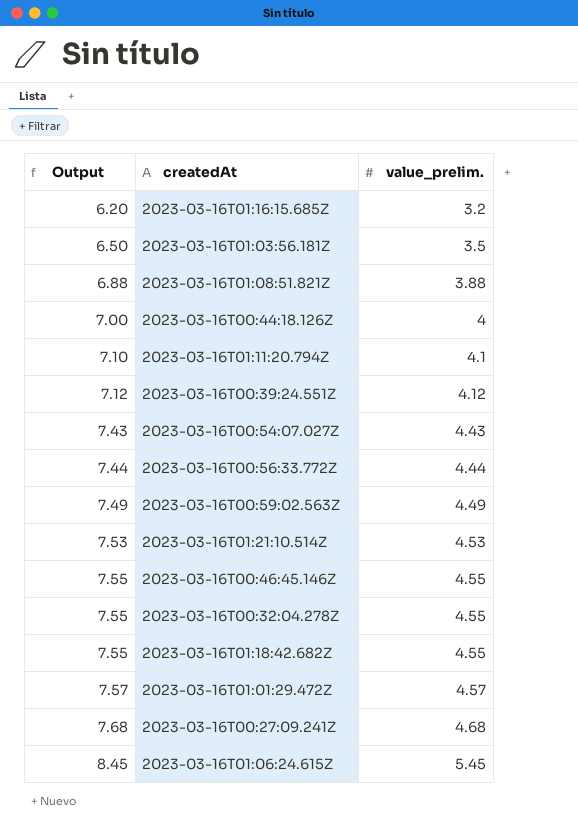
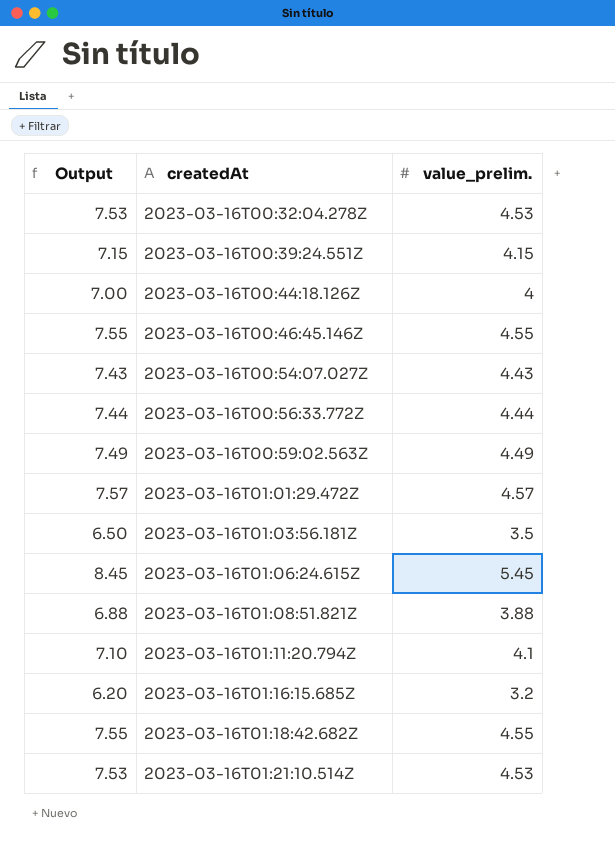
row order: Output ascending -> createdAt ascending
row 2023-03-16T00:27:09.241Z: 7.68 | 4.68 -> none
2023-03-16T00:32:04.278Z | Output: 7.55 -> 7.53
2023-03-16T00:32:04.278Z | value_prelim.: 4.55 -> 4.53
2023-03-16T00:39:24.551Z | Output: 7.12 -> 7.15
2023-03-16T00:39:24.551Z | value_prelim.: 4.12 -> 4.15

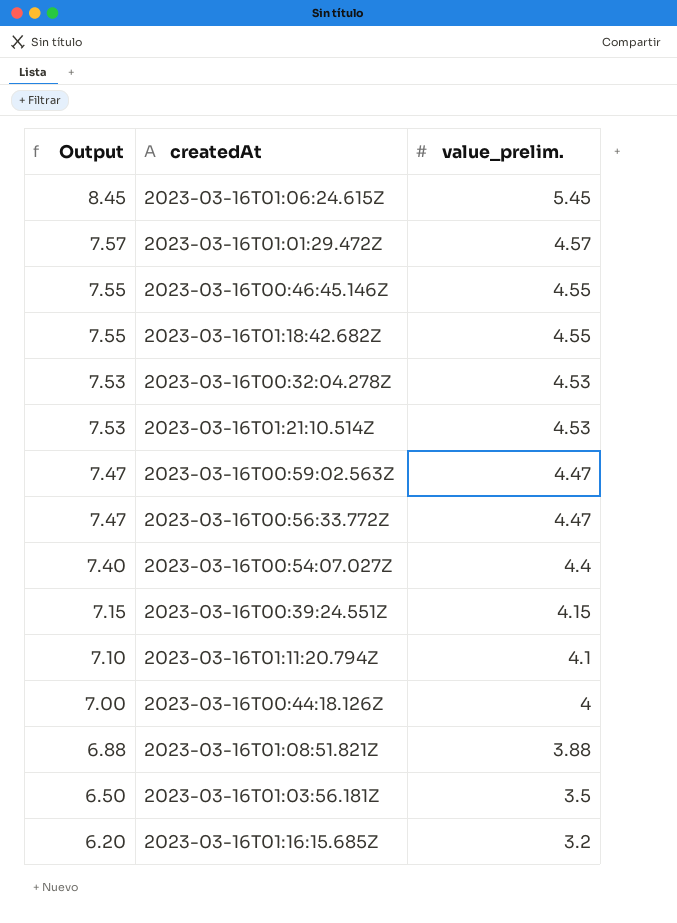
row order: createdAt ascending -> Output descending
2023-03-16T00:59:02.563Z | Output: 7.49 -> 7.47
2023-03-16T00:59:02.563Z | value_prelim.: 4.49 -> 4.47
2023-03-16T00:56:33.772Z | Output: 7.44 -> 7.47
2023-03-16T00:56:33.772Z | value_prelim.: 4.44 -> 4.47
2023-03-16T00:54:07.027Z | Output: 7.43 -> 7.40
2023-03-16T00:54:07.027Z | value_prelim.: 4.43 -> 4.4

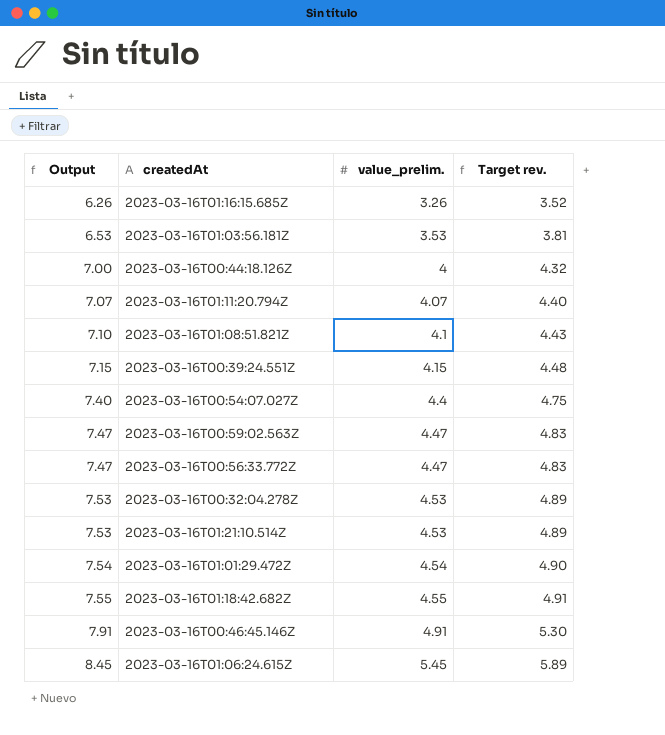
row order: Output descending -> Output ascending
column Target rev. | formula: none -> [value_prelim.] * 1.08
2023-03-16T01:16:15.685Z | Output: 6.20 -> 6.26
2023-03-16T01:16:15.685Z | value_prelim.: 3.2 -> 3.26
2023-03-16T01:03:56.181Z | Output: 6.50 -> 6.53
2023-03-16T01:03:56.181Z | value_prelim.: 3.5 -> 3.53
2023-03-16T01:11:20.794Z | Output: 7.10 -> 7.07
2023-03-16T01:11:20.794Z | value_prelim.: 4.1 -> 4.07
2023-03-16T01:08:51.821Z | Output: 6.88 -> 7.10
2023-03-16T01:08:51.821Z | value_prelim.: 3.88 -> 4.1
2023-03-16T01:01:29.472Z | Output: 7.57 -> 7.54
2023-03-16T01:01:29.472Z | value_prelim.: 4.57 -> 4.54
2023-03-16T00:46:45.146Z | Output: 7.55 -> 7.91
2023-03-16T00:46:45.146Z | value_prelim.: 4.55 -> 4.91

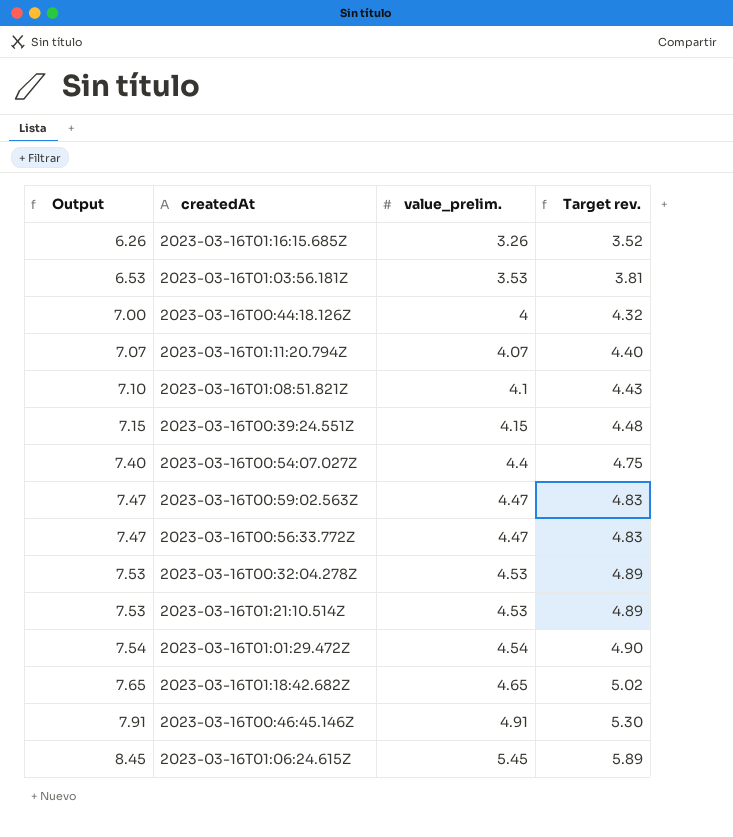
2023-03-16T01:18:42.682Z | Output: 7.55 -> 7.65
2023-03-16T01:18:42.682Z | value_prelim.: 4.55 -> 4.65
2023-03-16T01:18:42.682Z | Target rev.: 4.91 -> 5.02

